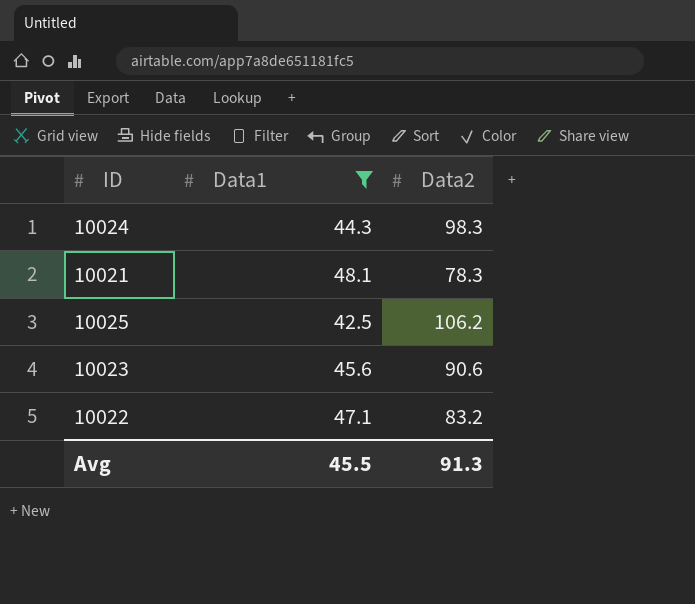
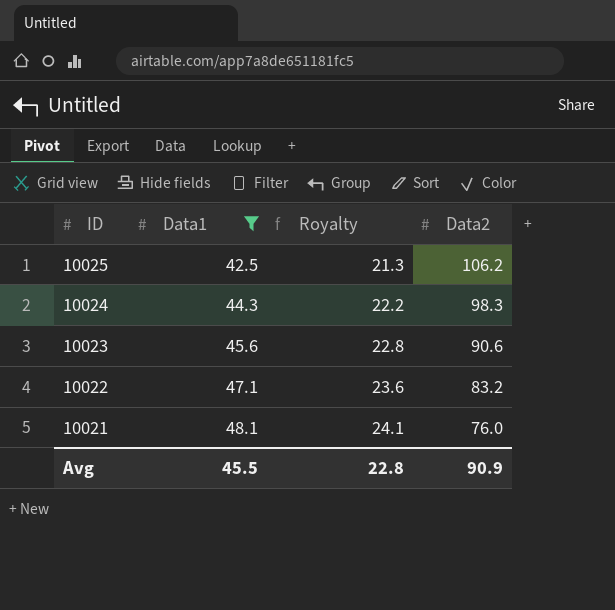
row order: none -> ID descending
column Royalty | formula: none -> [Data1] * 0.5
10021 | Data2: 78.3 -> 76.0
Avg | Data2: 91.3 -> 90.9

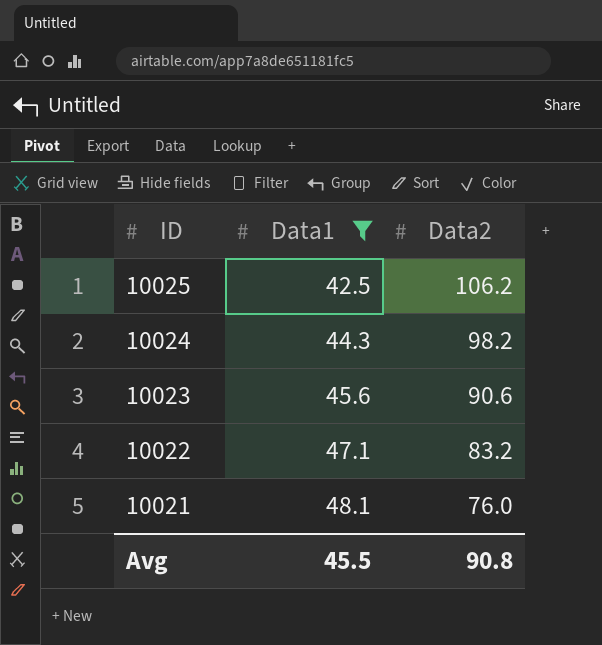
column Royalty | formula: [Data1] * 0.5 -> none
10024 | Data2: 98.3 -> 98.2
Avg | Data2: 90.9 -> 90.8

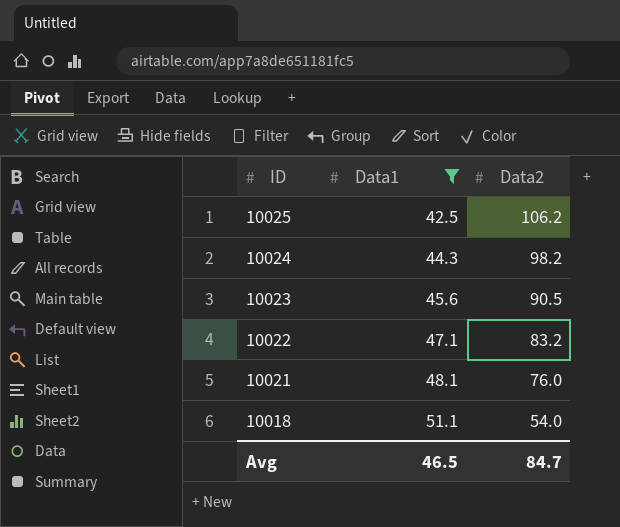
10023 | Data2: 90.6 -> 90.5
row 10018: none -> 51.1 | 54.0
Avg | Data1: 45.5 -> 46.5
Avg | Data2: 90.8 -> 84.7

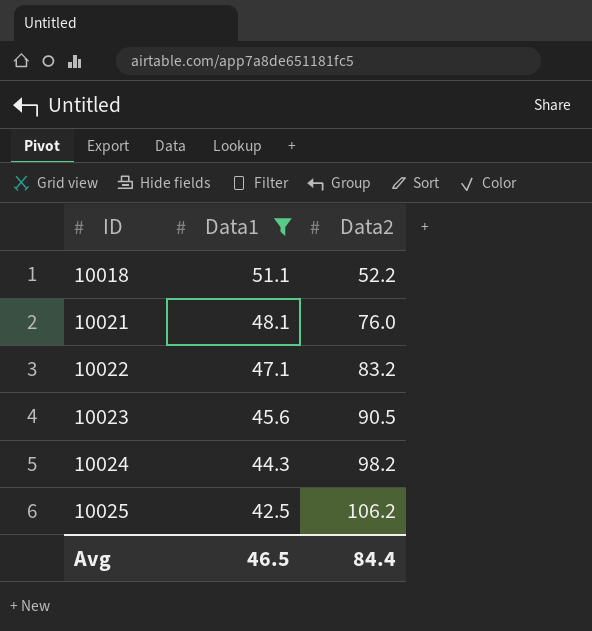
row order: ID descending -> ID ascending
10018 | Data2: 54.0 -> 52.2
Avg | Data2: 84.7 -> 84.4

